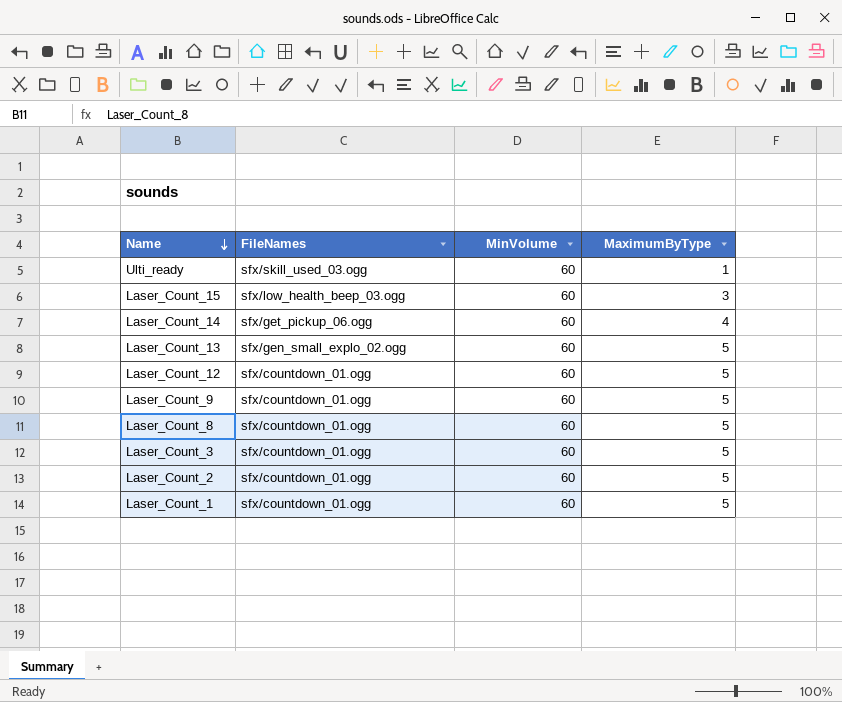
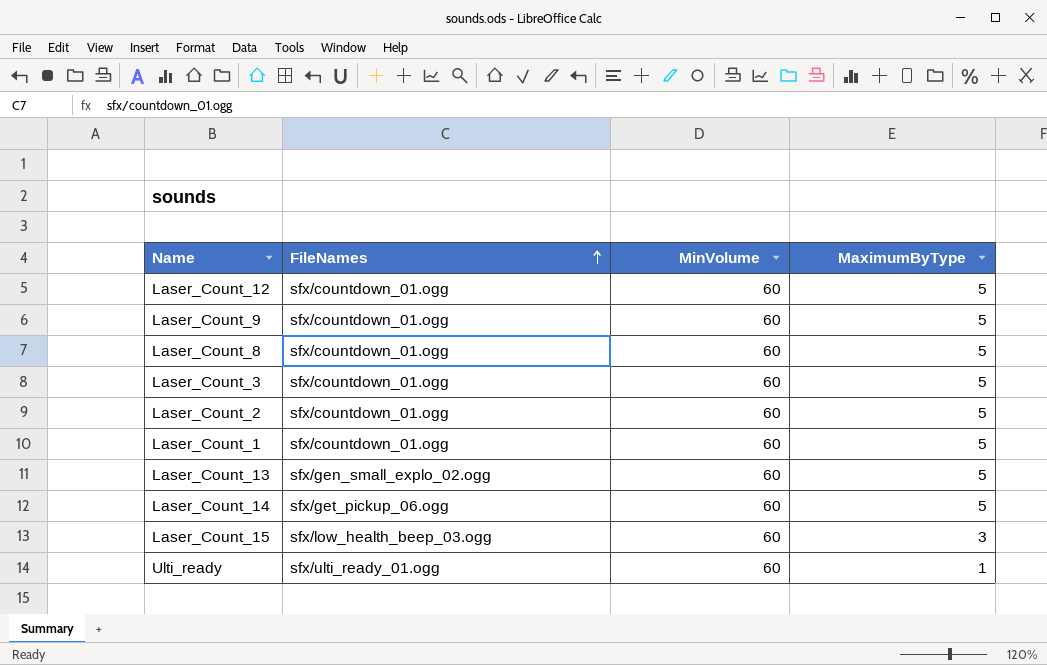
row order: Name descending -> FileNames ascending
Laser_Count_14 | MaximumByType: 4 -> 5
Ulti_ready | FileNames: sfx/skill_used_03.ogg -> sfx/ulti_ready_01.ogg

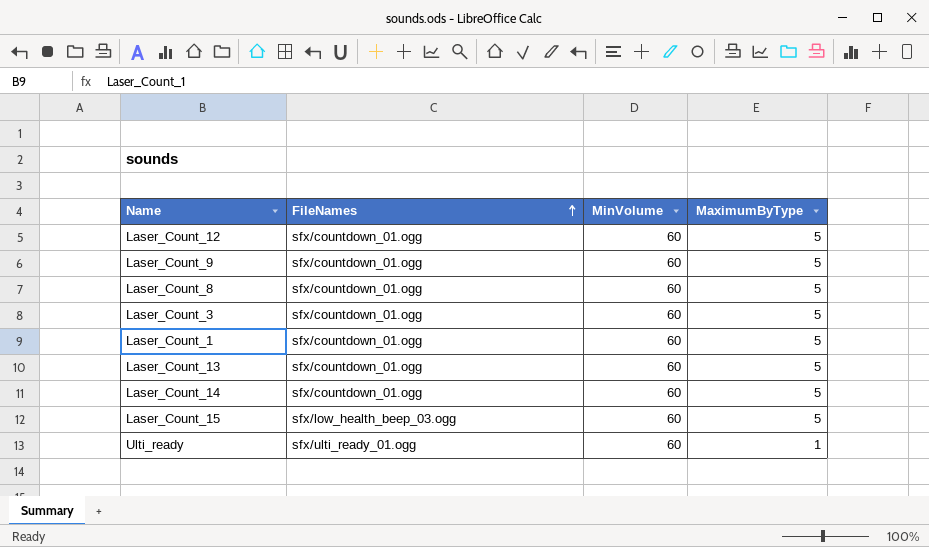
row Laser_Count_2: sfx/countdown_01.ogg | 60 | 5 -> none
Laser_Count_13 | FileNames: sfx/gen_small_explo_02.ogg -> sfx/countdown_01.ogg
Laser_Count_14 | FileNames: sfx/get_pickup_06.ogg -> sfx/countdown_01.ogg
Laser_Count_15 | MaximumByType: 3 -> 5

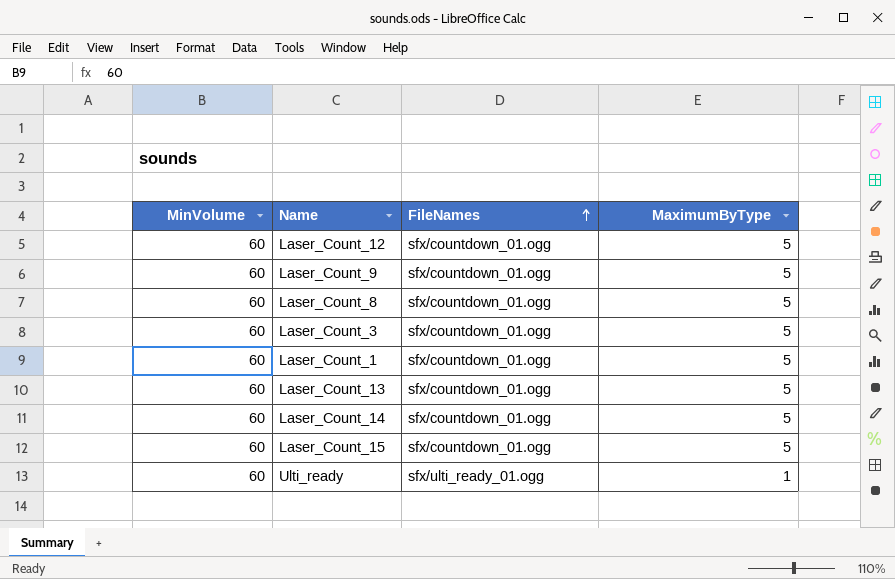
column MinVolume | position: 3 -> 1
Laser_Count_15 | FileNames: sfx/low_health_beep_03.ogg -> sfx/countdown_01.ogg

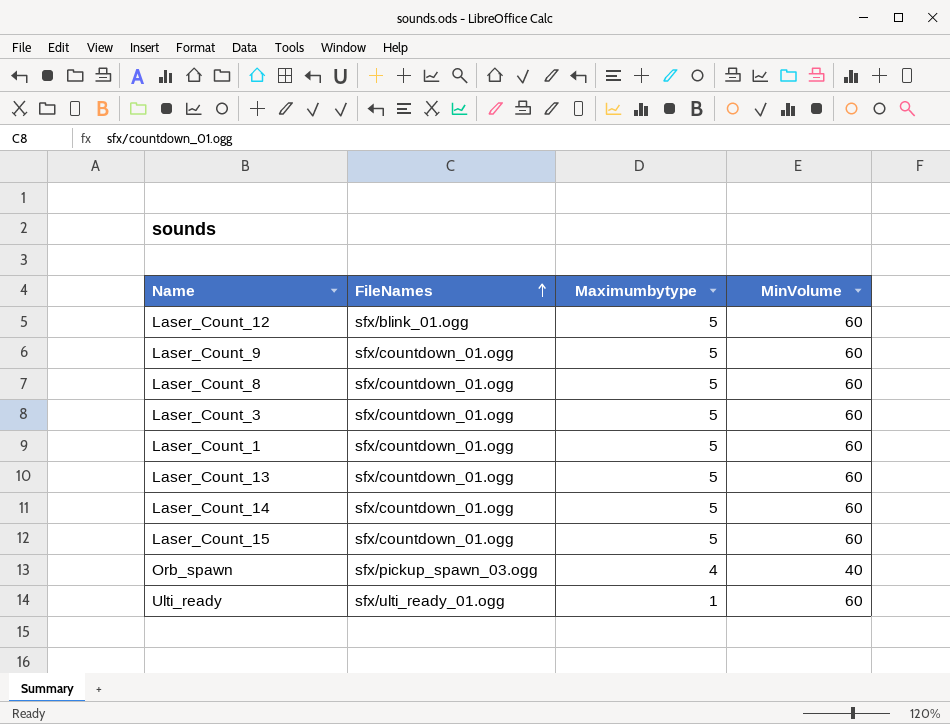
column name: MaximumByType -> Maximumbytype
column MinVolume | position: 1 -> 4
Laser_Count_12 | FileNames: sfx/countdown_01.ogg -> sfx/blink_01.ogg
row Orb_spawn: none -> sfx/pickup_spawn_03.ogg | 4 | 40

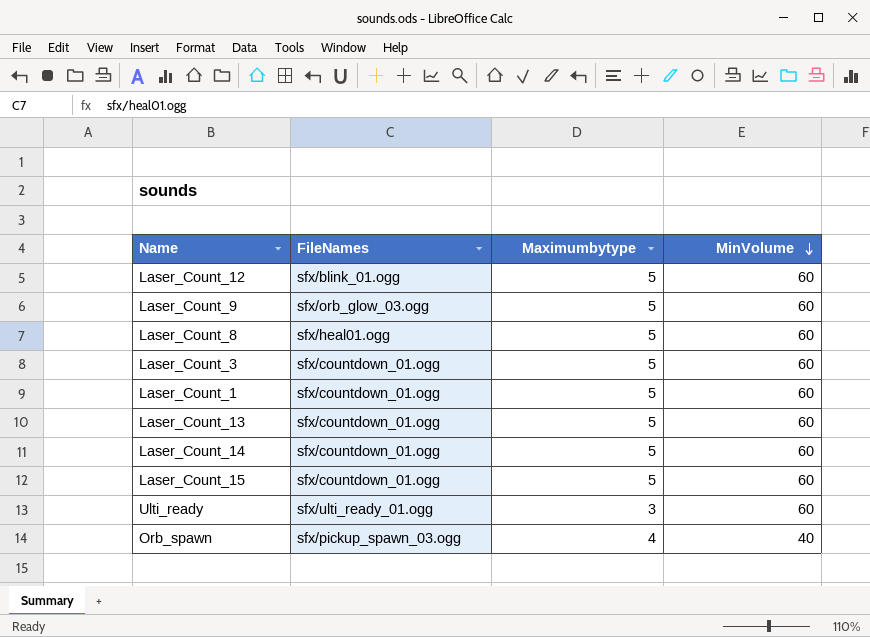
row order: FileNames ascending -> MinVolume descending
Laser_Count_9 | FileNames: sfx/countdown_01.ogg -> sfx/orb_glow_03.ogg
Laser_Count_8 | FileNames: sfx/countdown_01.ogg -> sfx/heal01.ogg
Ulti_ready | Maximumbytype: 1 -> 3

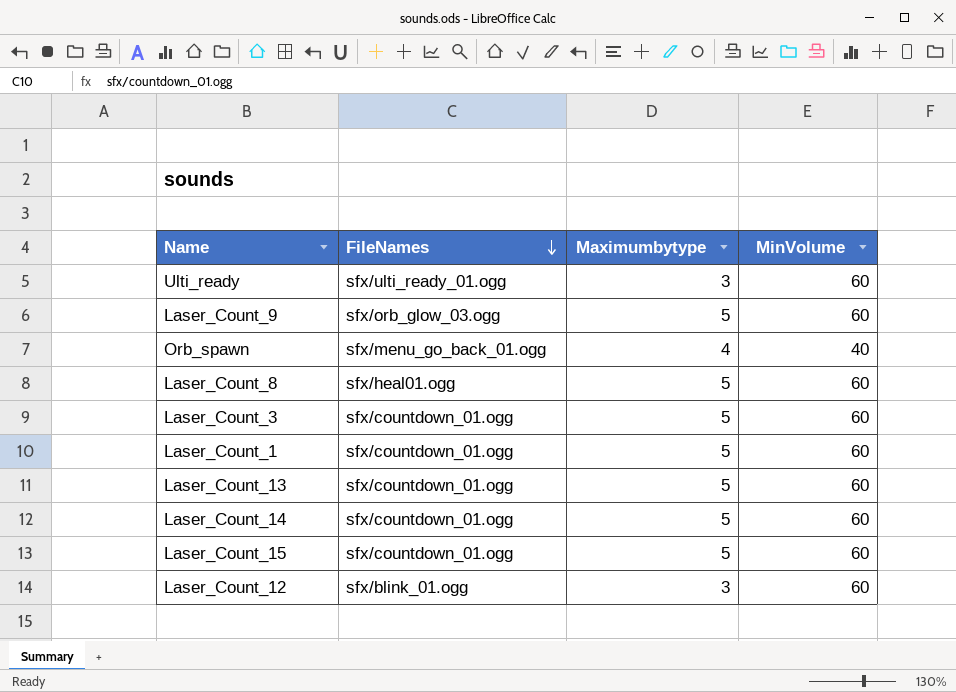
row order: MinVolume descending -> FileNames descending
Orb_spawn | FileNames: sfx/pickup_spawn_03.ogg -> sfx/menu_go_back_01.ogg
Laser_Count_12 | Maximumbytype: 5 -> 3

